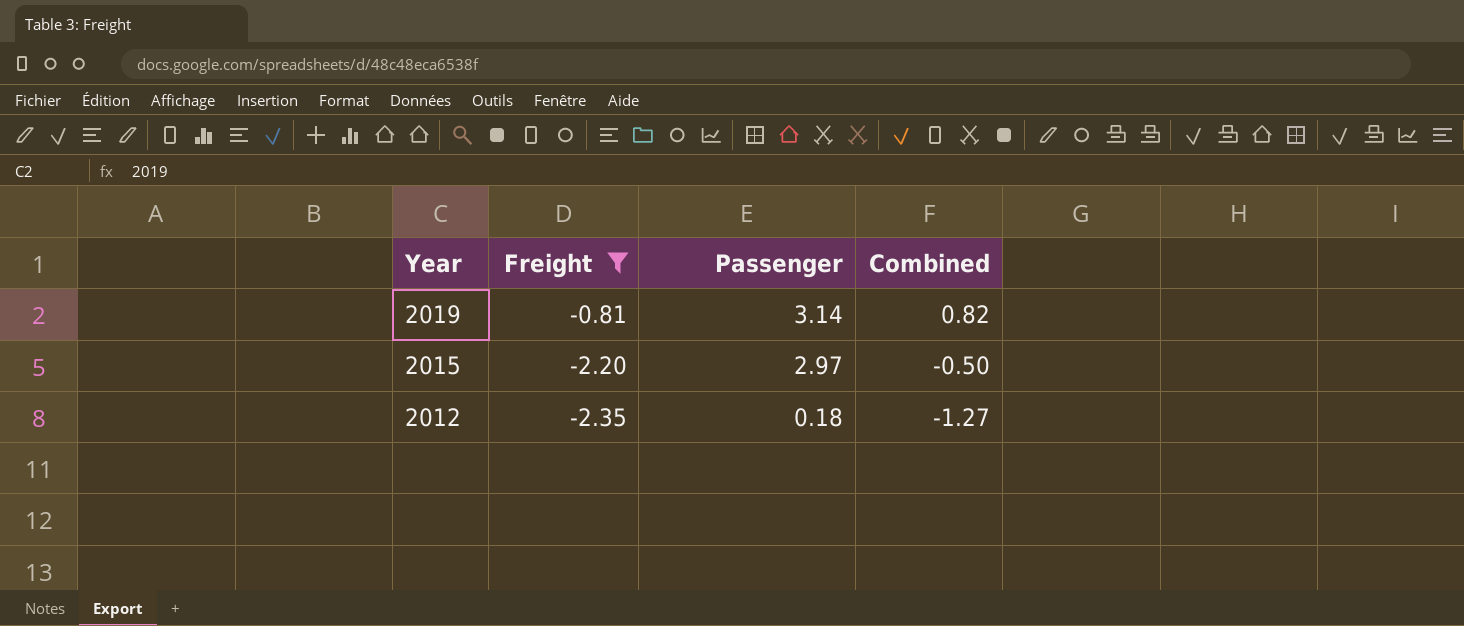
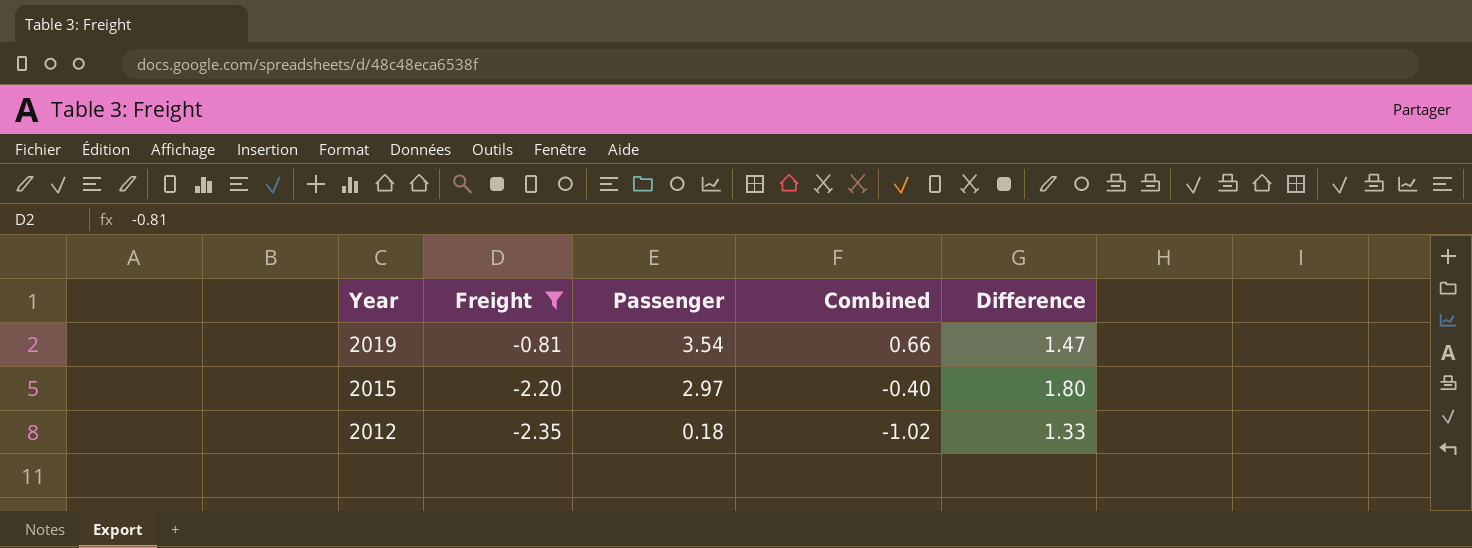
column Difference | formula: none -> [Combined] - [Freight]
2019 | Passenger: 3.14 -> 3.54
2019 | Combined: 0.82 -> 0.66
2015 | Combined: -0.50 -> -0.40
2012 | Combined: -1.27 -> -1.02

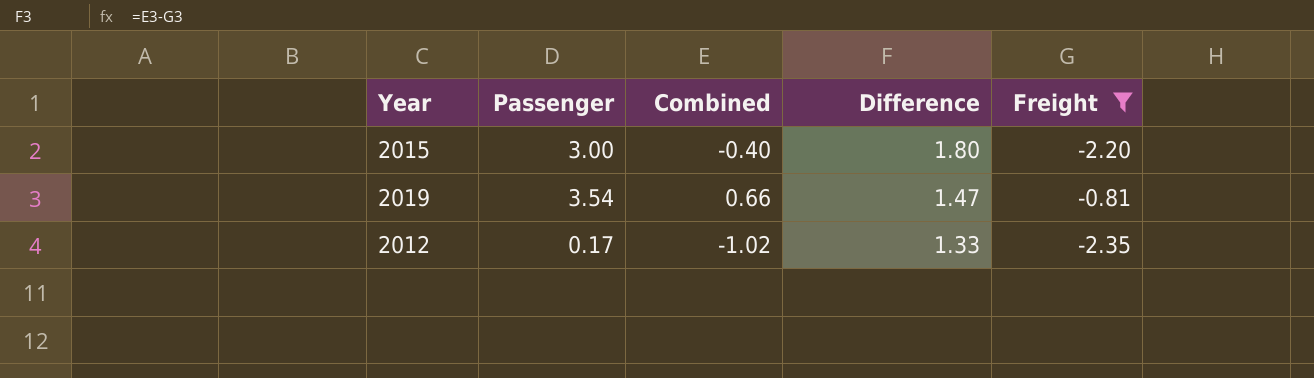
row order: Year descending -> Difference descending
column Freight | position: 2 -> 5
2015 | Passenger: 2.97 -> 3.00
2012 | Passenger: 0.18 -> 0.17

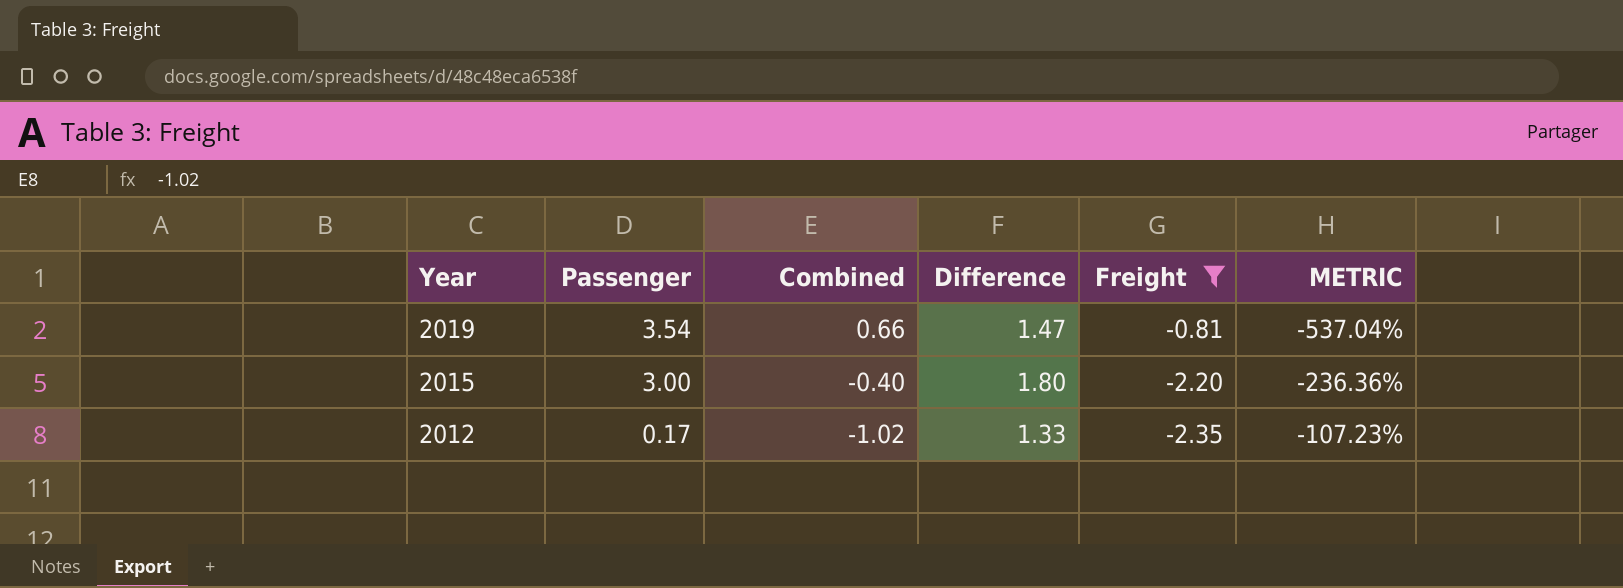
row order: Difference descending -> Year descending
column METRIC | formula: none -> ([Passenger] - [Freight]) / [Freight]

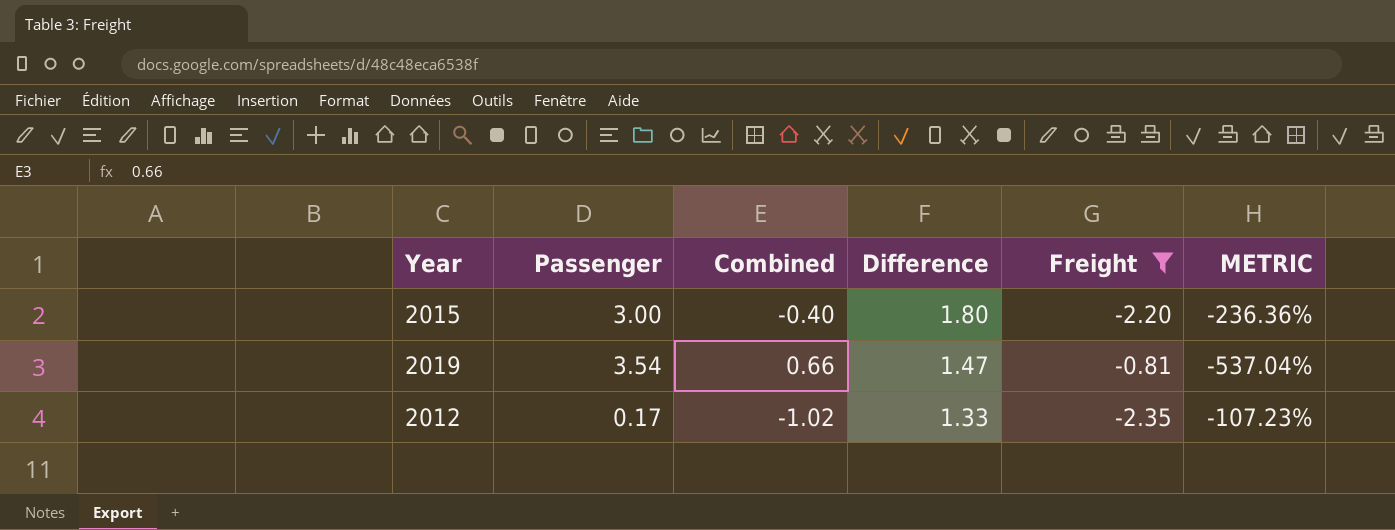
row order: Year descending -> Difference descending

